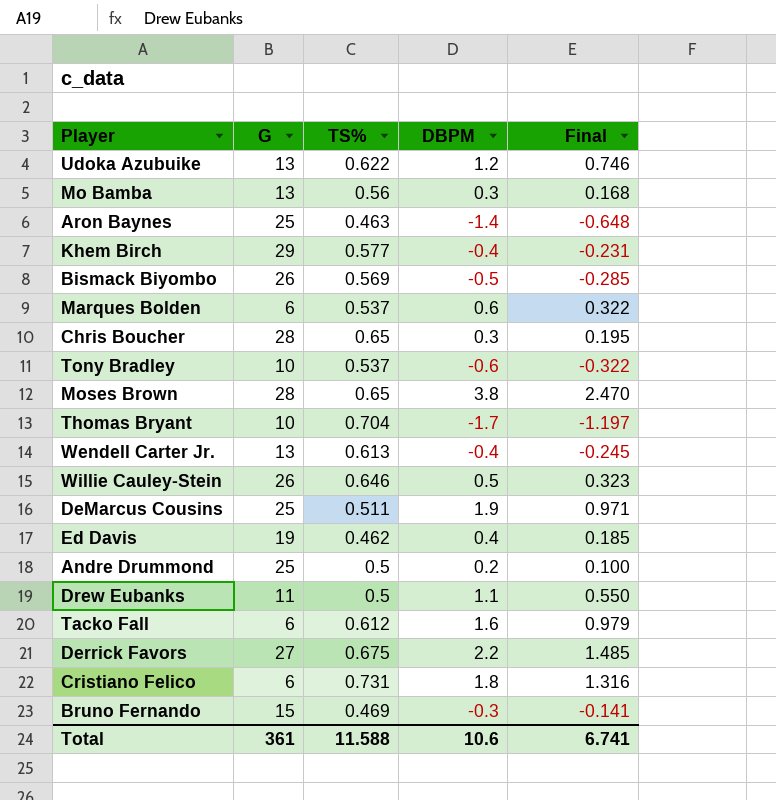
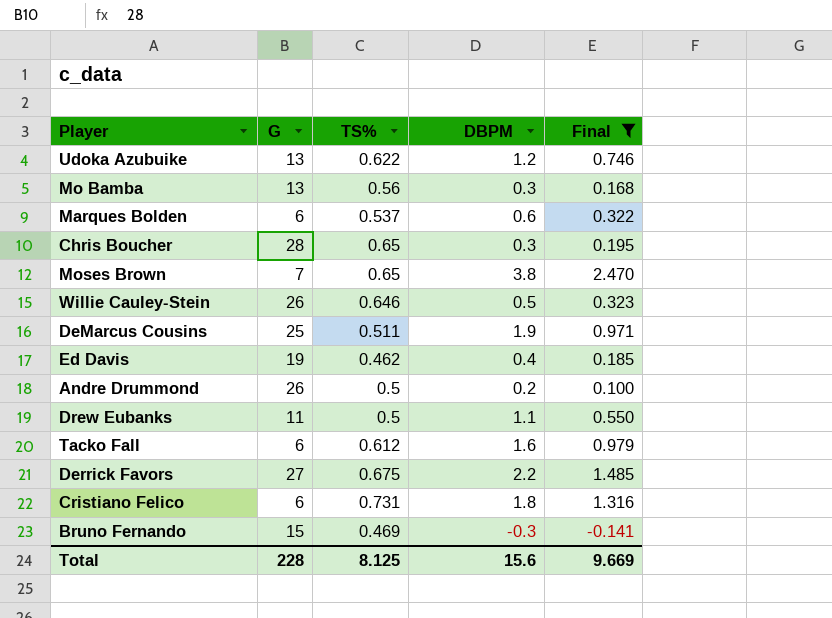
filter: none -> Final >= -0.141
Moses Brown | G: 28 -> 7
Andre Drummond | G: 25 -> 26
Total | G: 361 -> 228
Total | TS%: 11.588 -> 8.125
Total | DBPM: 10.6 -> 15.6
Total | Final: 6.741 -> 9.669

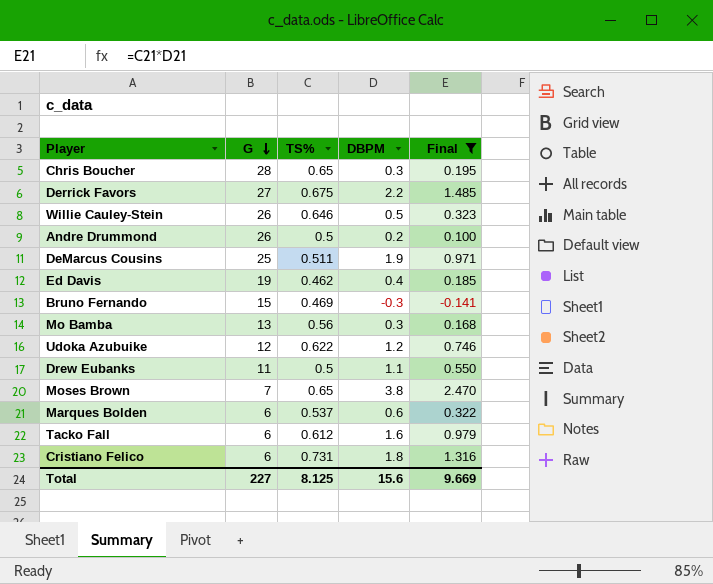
row order: none -> G descending
Udoka Azubuike | G: 13 -> 12
Total | G: 228 -> 227

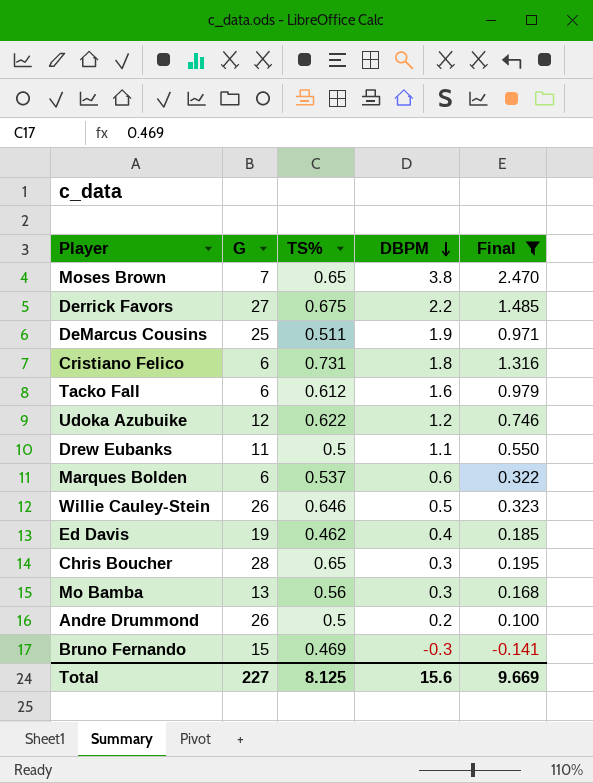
row order: G descending -> DBPM descending

